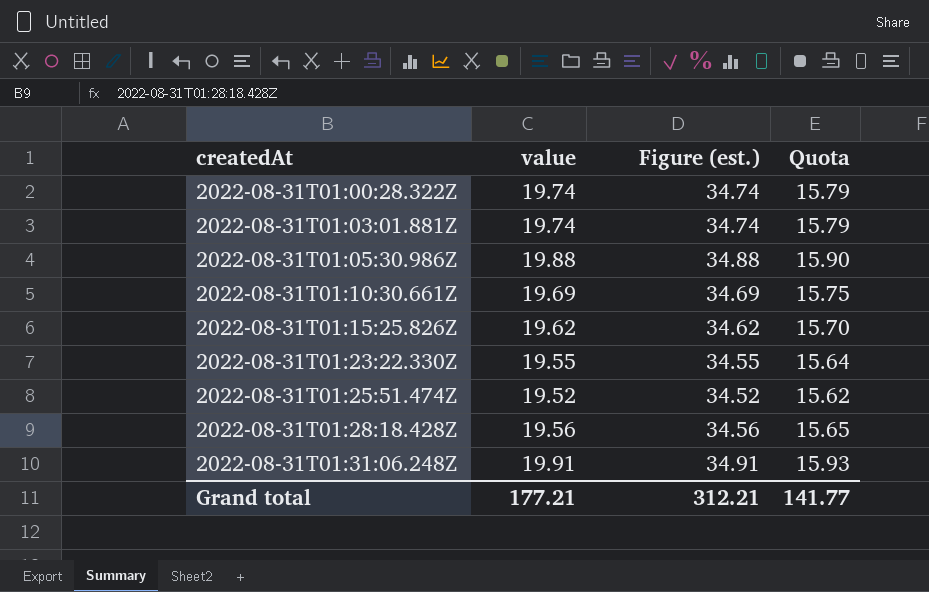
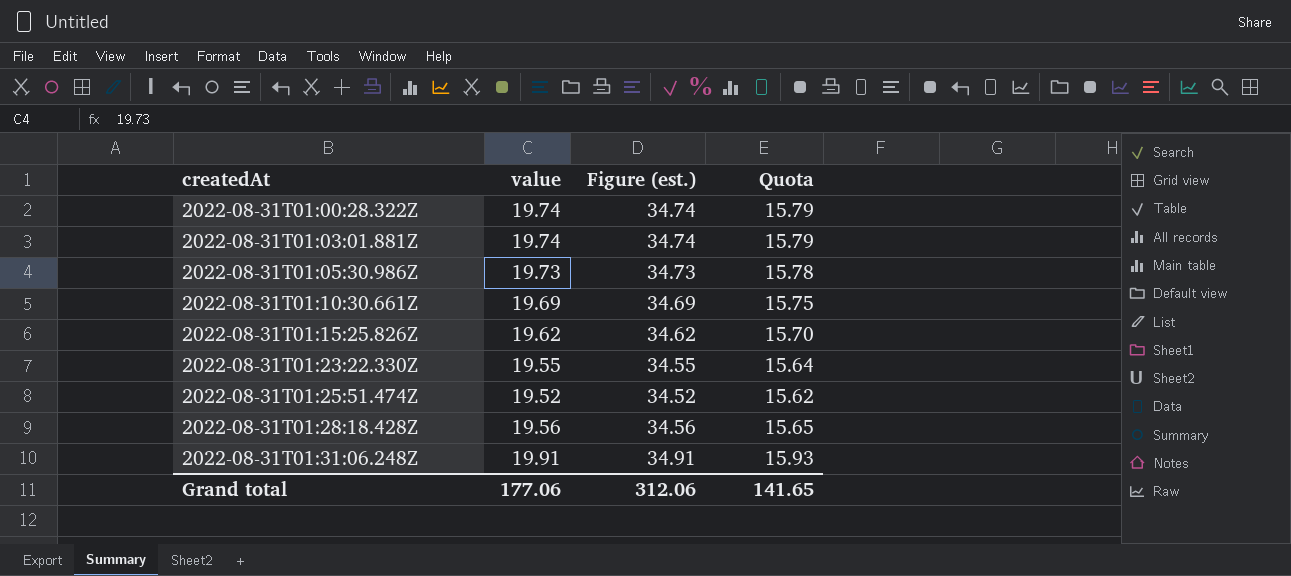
2022-08-31T01:05:30.986Z | value: 19.88 -> 19.73
2022-08-31T01:05:30.986Z | Figure (est.): 34.88 -> 34.73
2022-08-31T01:05:30.986Z | Quota: 15.90 -> 15.78
Grand total | value: 177.21 -> 177.06
Grand total | Figure (est.): 312.21 -> 312.06
Grand total | Quota: 141.77 -> 141.65

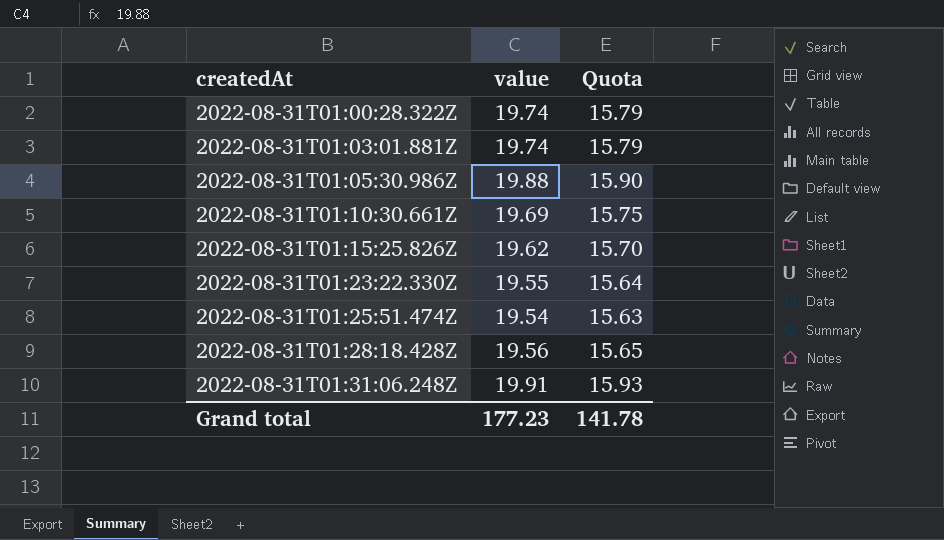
column Figure (est.) | formula: [value] + 15 -> none
2022-08-31T01:05:30.986Z | value: 19.73 -> 19.88
2022-08-31T01:05:30.986Z | Quota: 15.78 -> 15.90
2022-08-31T01:25:51.474Z | value: 19.52 -> 19.54
2022-08-31T01:25:51.474Z | Quota: 15.62 -> 15.63
Grand total | value: 177.06 -> 177.23
Grand total | Quota: 141.65 -> 141.78

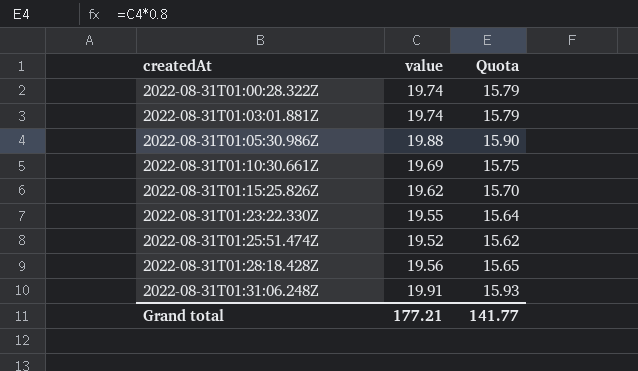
2022-08-31T01:25:51.474Z | value: 19.54 -> 19.52
2022-08-31T01:25:51.474Z | Quota: 15.63 -> 15.62
Grand total | value: 177.23 -> 177.21
Grand total | Quota: 141.78 -> 141.77

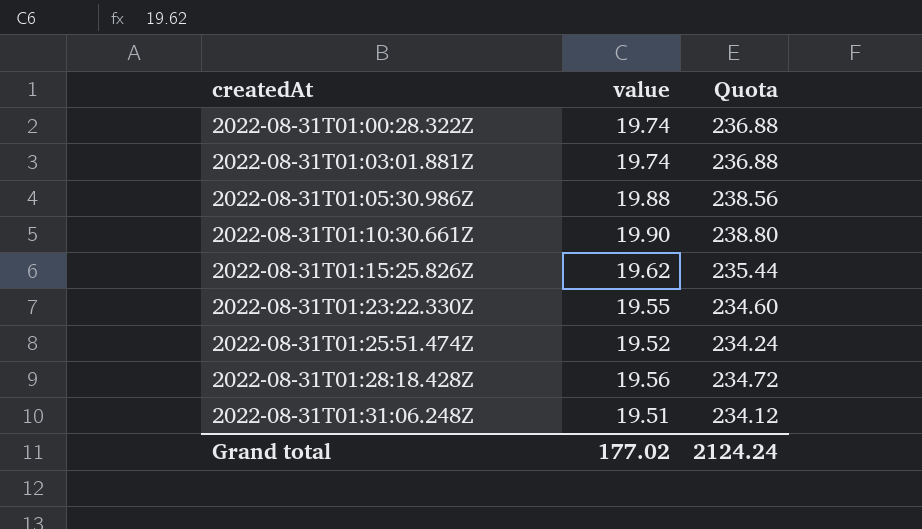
column Quota | formula: [value] * 0.8 -> [value] * 12
2022-08-31T01:10:30.661Z | value: 19.69 -> 19.90
2022-08-31T01:31:06.248Z | value: 19.91 -> 19.51
Grand total | value: 177.21 -> 177.02
Grand total | Quota: 141.77 -> 2124.24

